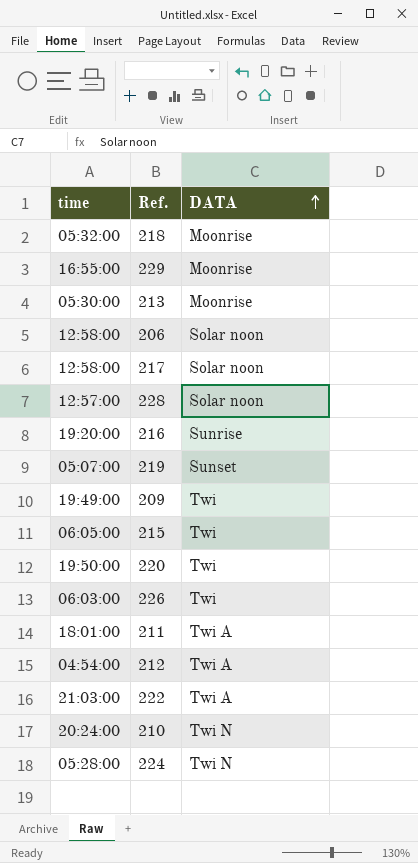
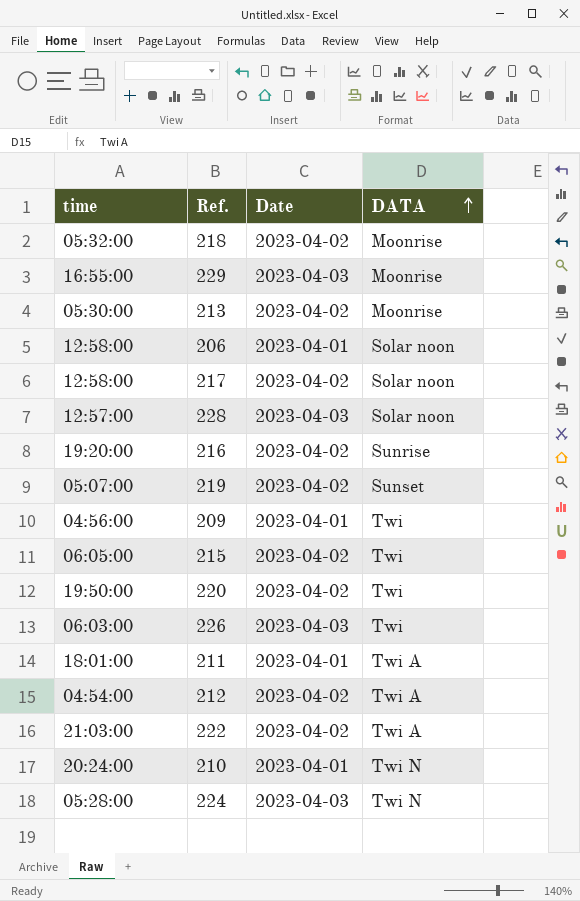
column Date | position: none -> 3
209 | time: 19:49:00 -> 04:56:00

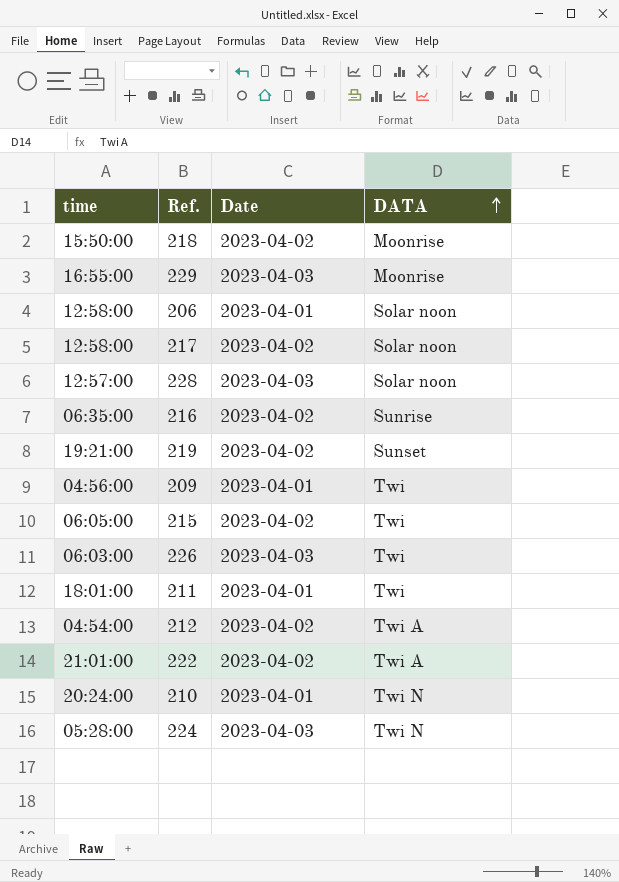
row 213: 05:30:00 | 2023-04-02 | Moonrise -> none
row 220: 19:50:00 | 2023-04-02 | Twi -> none
218 | time: 05:32:00 -> 15:50:00
216 | time: 19:20:00 -> 06:35:00
219 | time: 05:07:00 -> 19:21:00
211 | DATA: Twi A -> Twi
222 | time: 21:03:00 -> 21:01:00

